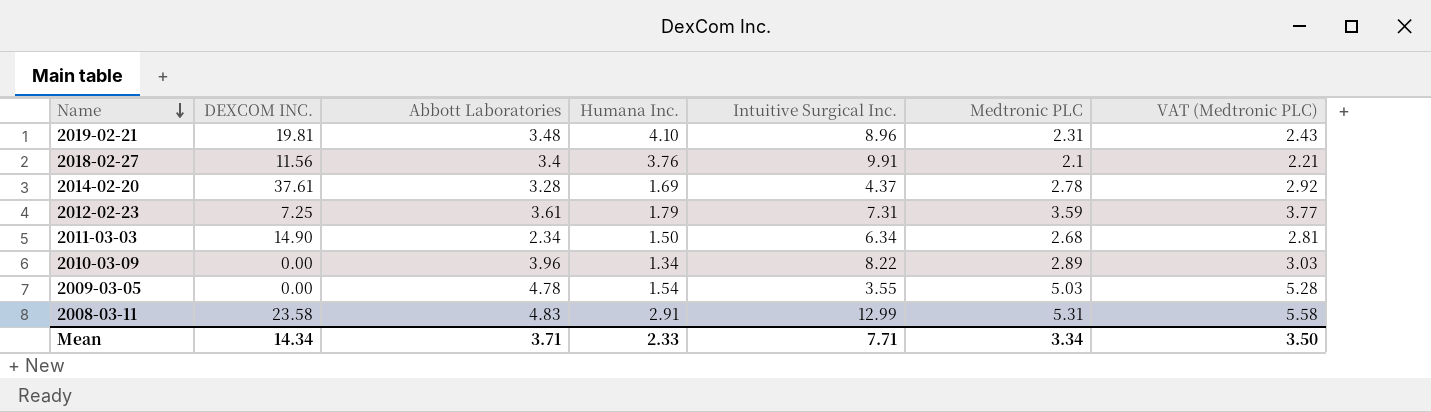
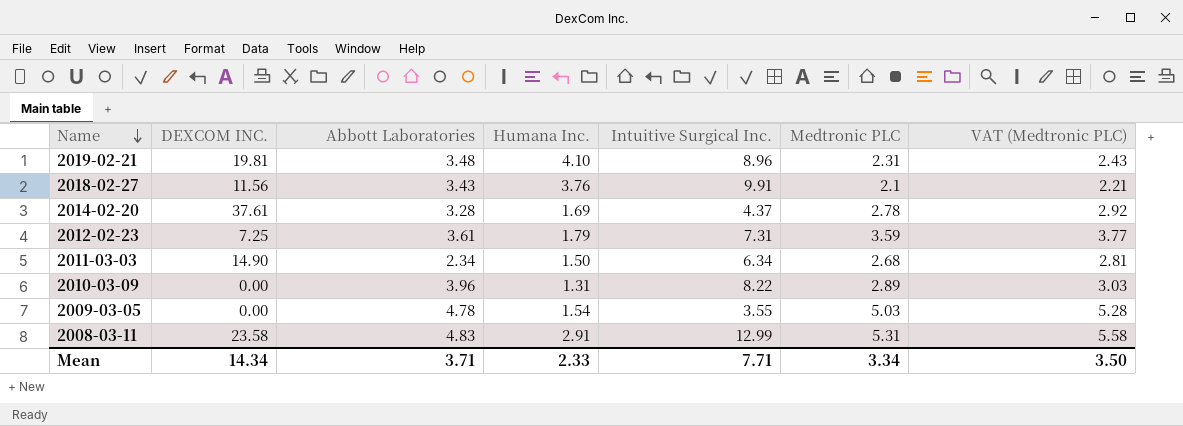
2018-02-27 | Abbott Laboratories: 3.4 -> 3.43
2010-03-09 | Humana Inc.: 1.34 -> 1.31

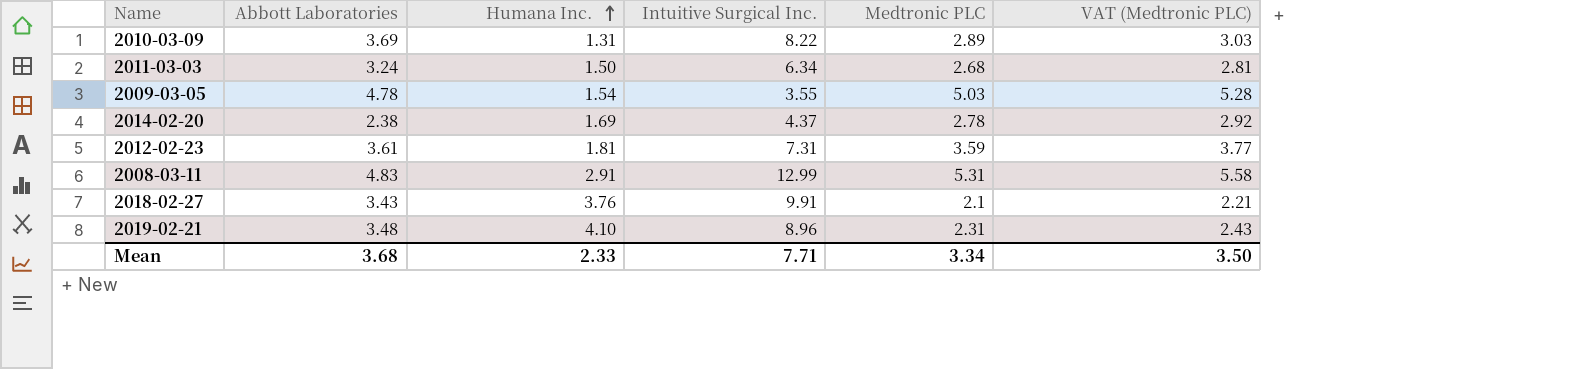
row order: Name descending -> Humana Inc. ascending
column DEXCOM INC. | position: 2 -> none
2010-03-09 | Abbott Laboratories: 3.96 -> 3.69
2011-03-03 | Abbott Laboratories: 2.34 -> 3.24
2014-02-20 | Abbott Laboratories: 3.28 -> 2.38
2012-02-23 | Humana Inc.: 1.79 -> 1.81
Mean | Abbott Laboratories: 3.71 -> 3.68

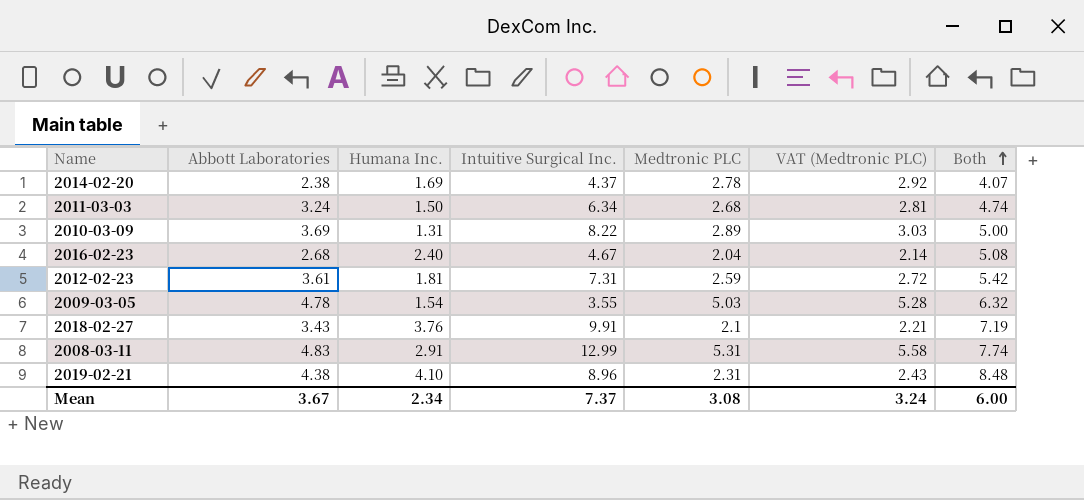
row order: Humana Inc. ascending -> Both ascending
column Both | formula: none -> [Abbott Laboratories] + [Humana Inc.]
row 2016-02-23: none -> 2.68 | 2.40 | 4.67 | 2.04 | 2.14 | 5.08
2012-02-23 | Medtronic PLC: 3.59 -> 2.59
2012-02-23 | VAT (Medtronic PLC): 3.77 -> 2.72
2019-02-21 | Abbott Laboratories: 3.48 -> 4.38
Mean | Abbott Laboratories: 3.68 -> 3.67
Mean | Humana Inc.: 2.33 -> 2.34
Mean | Intuitive Surgical Inc.: 7.71 -> 7.37
Mean | Medtronic PLC: 3.34 -> 3.08
Mean | VAT (Medtronic PLC): 3.50 -> 3.24

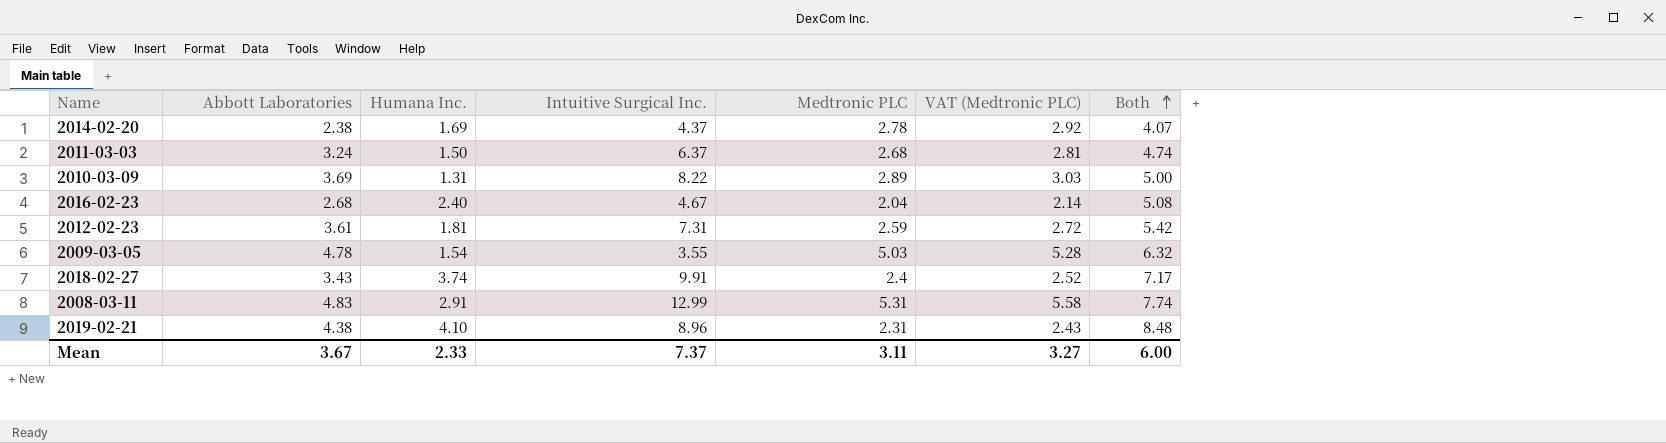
2011-03-03 | Intuitive Surgical Inc.: 6.34 -> 6.37
2018-02-27 | Humana Inc.: 3.76 -> 3.74
2018-02-27 | Medtronic PLC: 2.1 -> 2.4
2018-02-27 | VAT (Medtronic PLC): 2.21 -> 2.52
2018-02-27 | Both: 7.19 -> 7.17
Mean | Humana Inc.: 2.34 -> 2.33
Mean | Medtronic PLC: 3.08 -> 3.11
Mean | VAT (Medtronic PLC): 3.24 -> 3.27

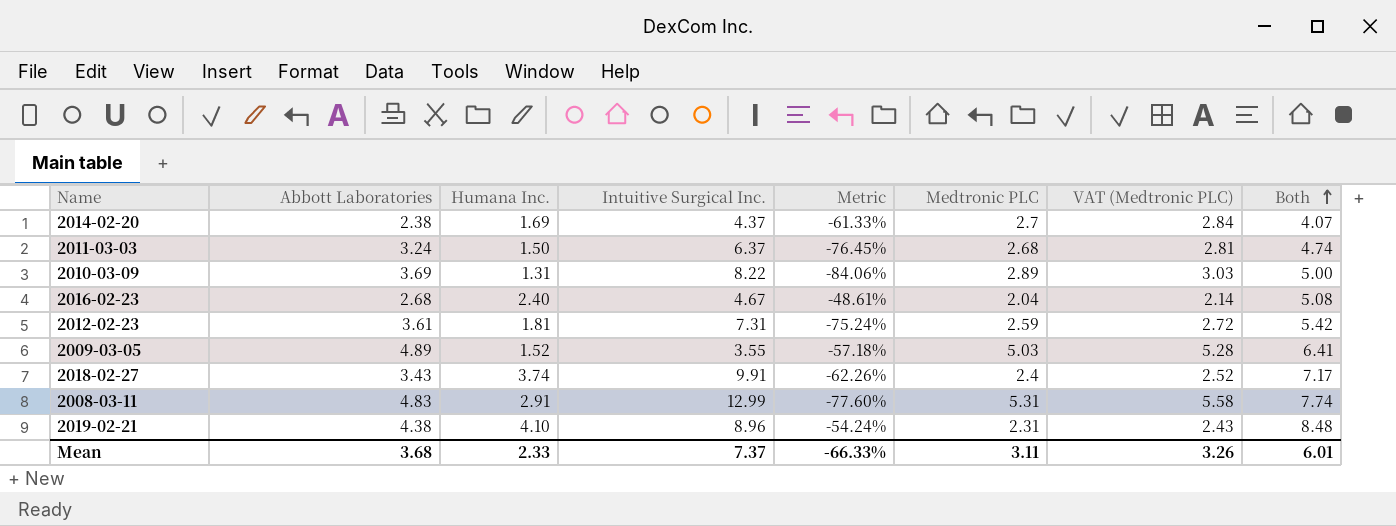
column Metric | formula: none -> ([Humana Inc.] - [Intuitive Surgical Inc.]) / [Intuitive Surgical Inc.]
2014-02-20 | Medtronic PLC: 2.78 -> 2.7
2014-02-20 | VAT (Medtronic PLC): 2.92 -> 2.84
2009-03-05 | Abbott Laboratories: 4.78 -> 4.89
2009-03-05 | Humana Inc.: 1.54 -> 1.52
2009-03-05 | Both: 6.32 -> 6.41
Mean | Abbott Laboratories: 3.67 -> 3.68
Mean | VAT (Medtronic PLC): 3.27 -> 3.26
Mean | Both: 6.00 -> 6.01

